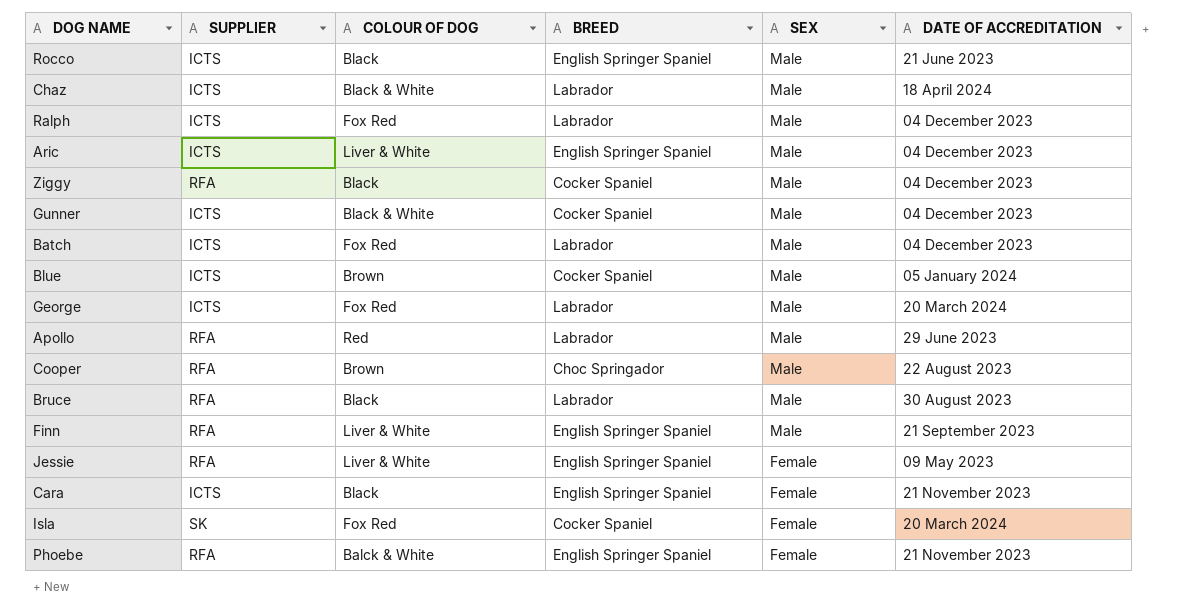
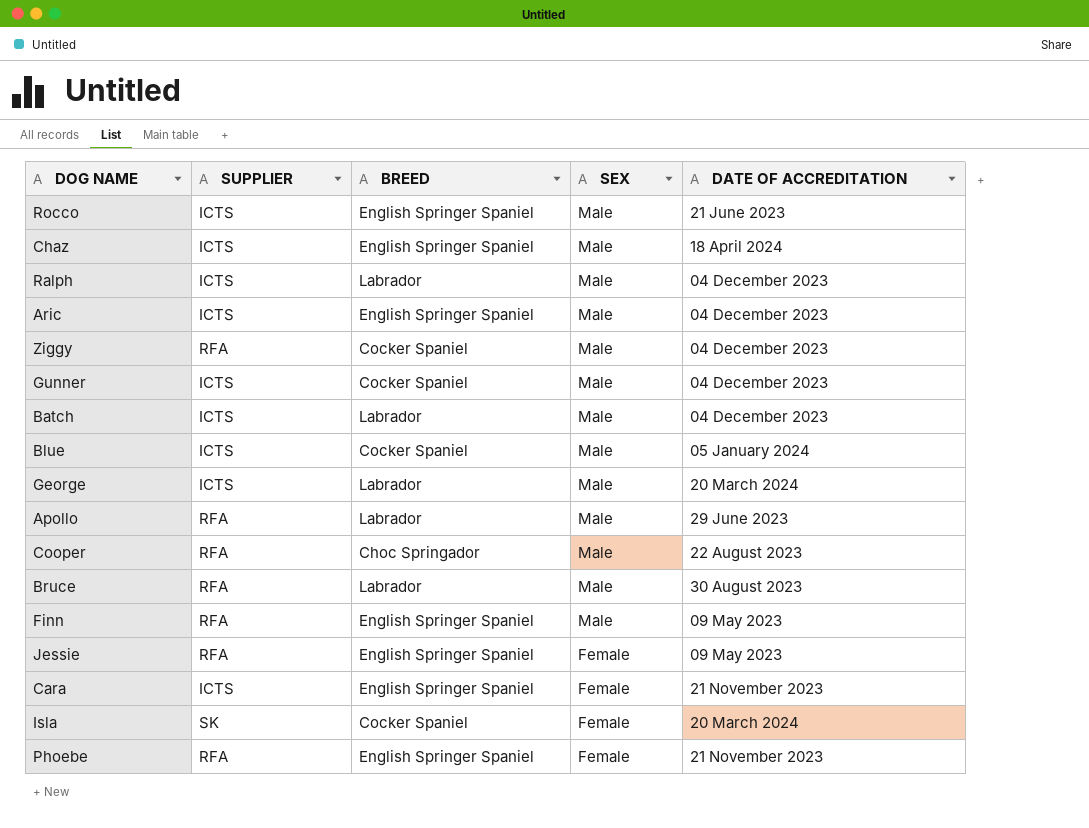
column COLOUR OF DOG | position: 3 -> none
Chaz | BREED: Labrador -> English Springer Spaniel
Finn | DATE OF ACCREDITATION: 21 September 2023 -> 09 May 2023

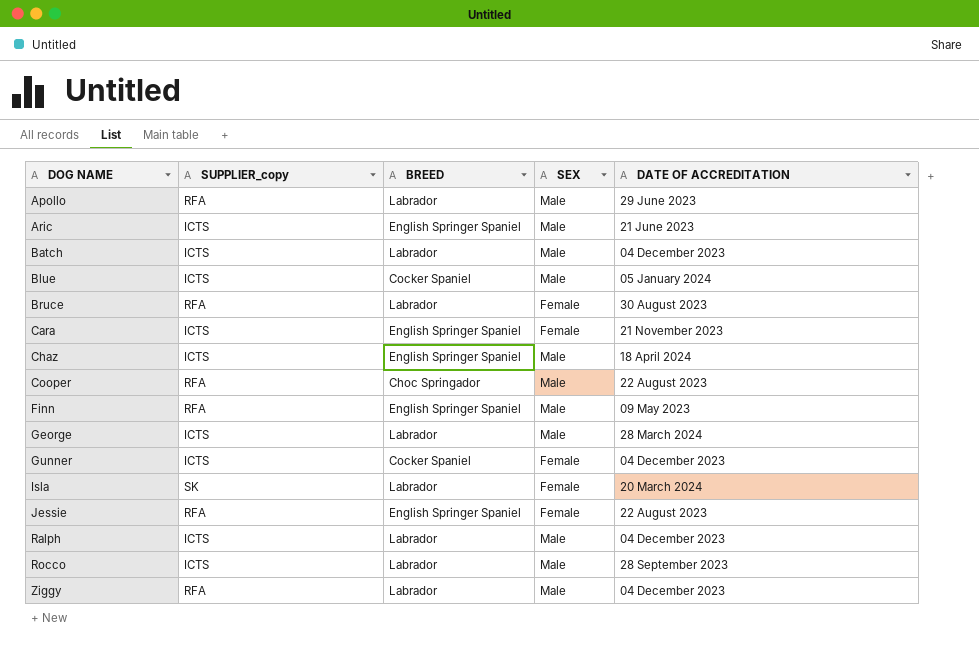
row order: SEX descending -> DOG NAME ascending
column name: SUPPLIER -> SUPPLIER_copy
row Phoebe: RFA | English Springer Spaniel | Female | 21 November 2023 -> none
Aric | DATE OF ACCREDITATION: 04 December 2023 -> 21 June 2023
Bruce | SEX: Male -> Female
George | DATE OF ACCREDITATION: 20 March 2024 -> 28 March 2024
Gunner | SEX: Male -> Female
Isla | BREED: Cocker Spaniel -> Labrador
Jessie | DATE OF ACCREDITATION: 09 May 2023 -> 22 August 2023
Rocco | BREED: English Springer Spaniel -> Labrador
Rocco | DATE OF ACCREDITATION: 21 June 2023 -> 28 September 2023
Ziggy | BREED: Cocker Spaniel -> Labrador

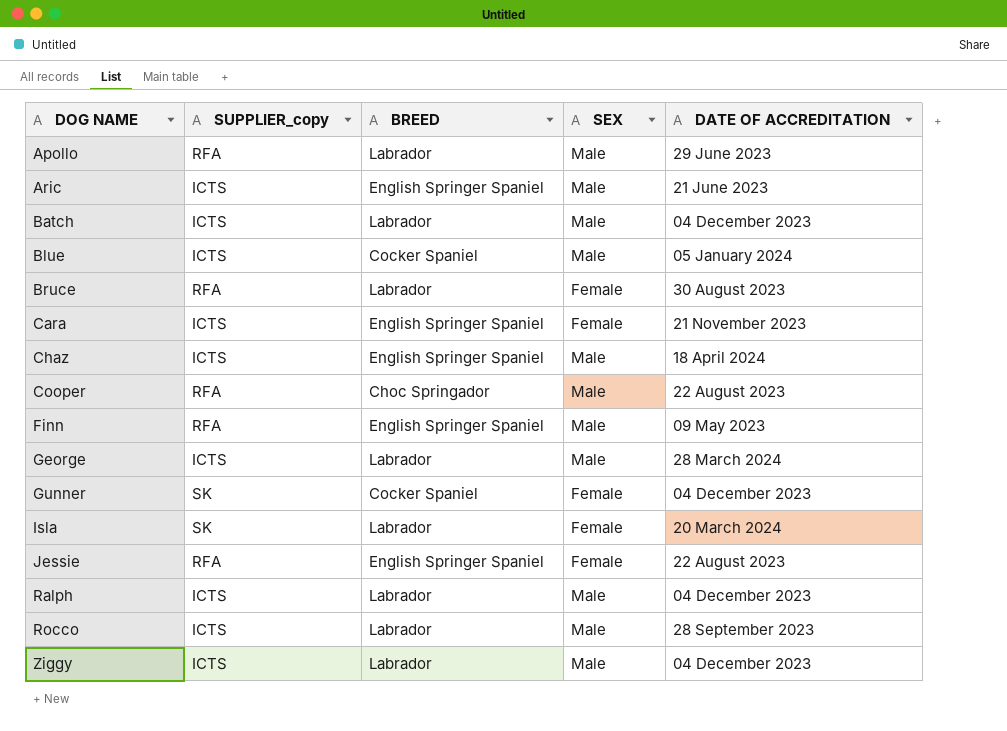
Gunner | SUPPLIER_copy: ICTS -> SK
Ziggy | SUPPLIER_copy: RFA -> ICTS

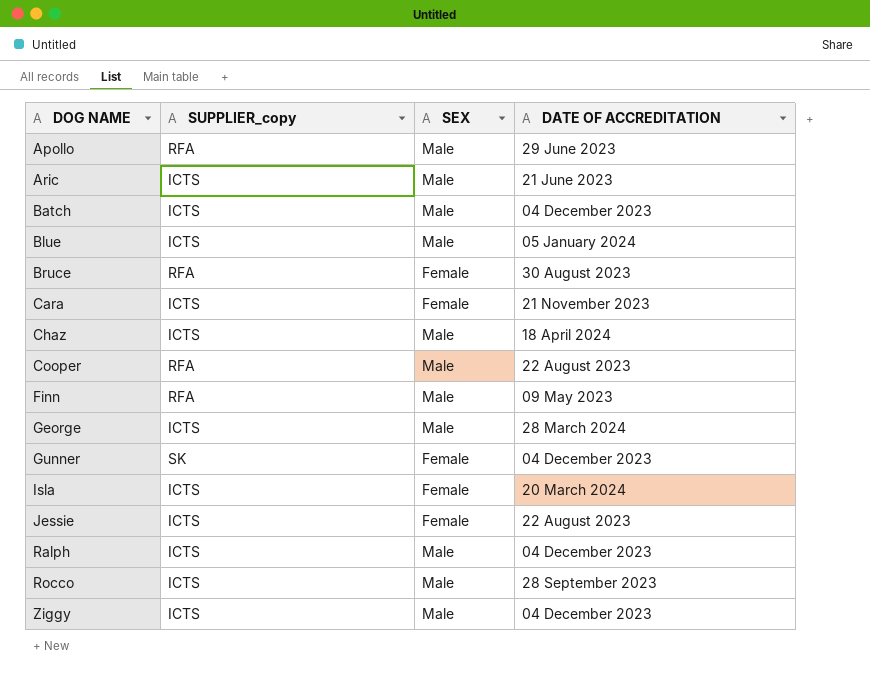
column BREED | position: 3 -> none
Isla | SUPPLIER_copy: SK -> ICTS
Jessie | SUPPLIER_copy: RFA -> ICTS

